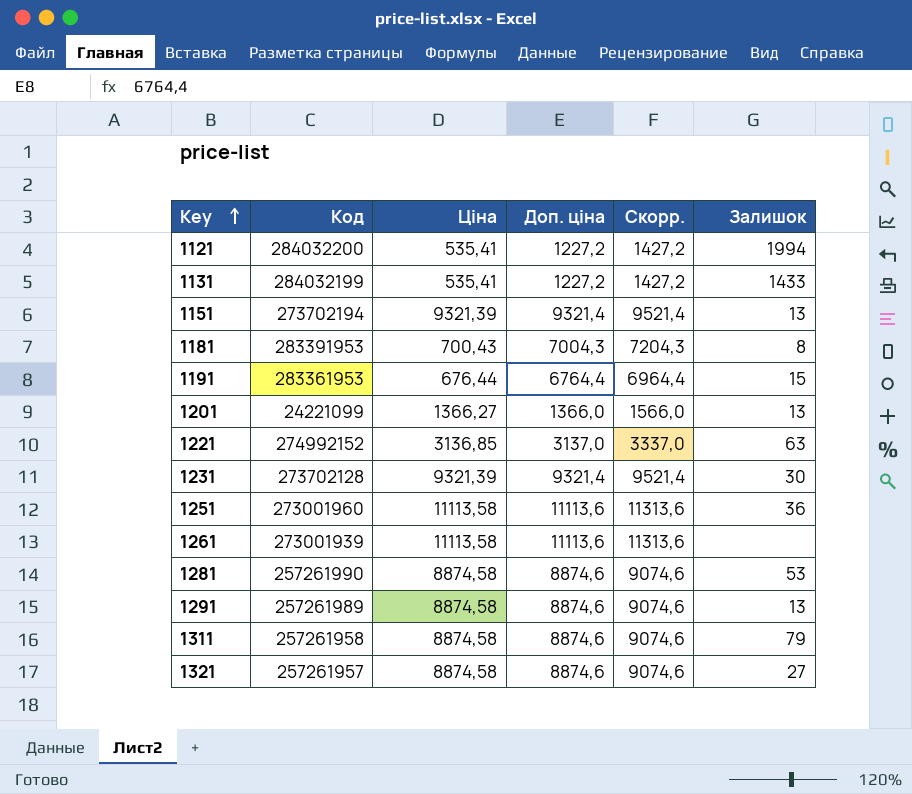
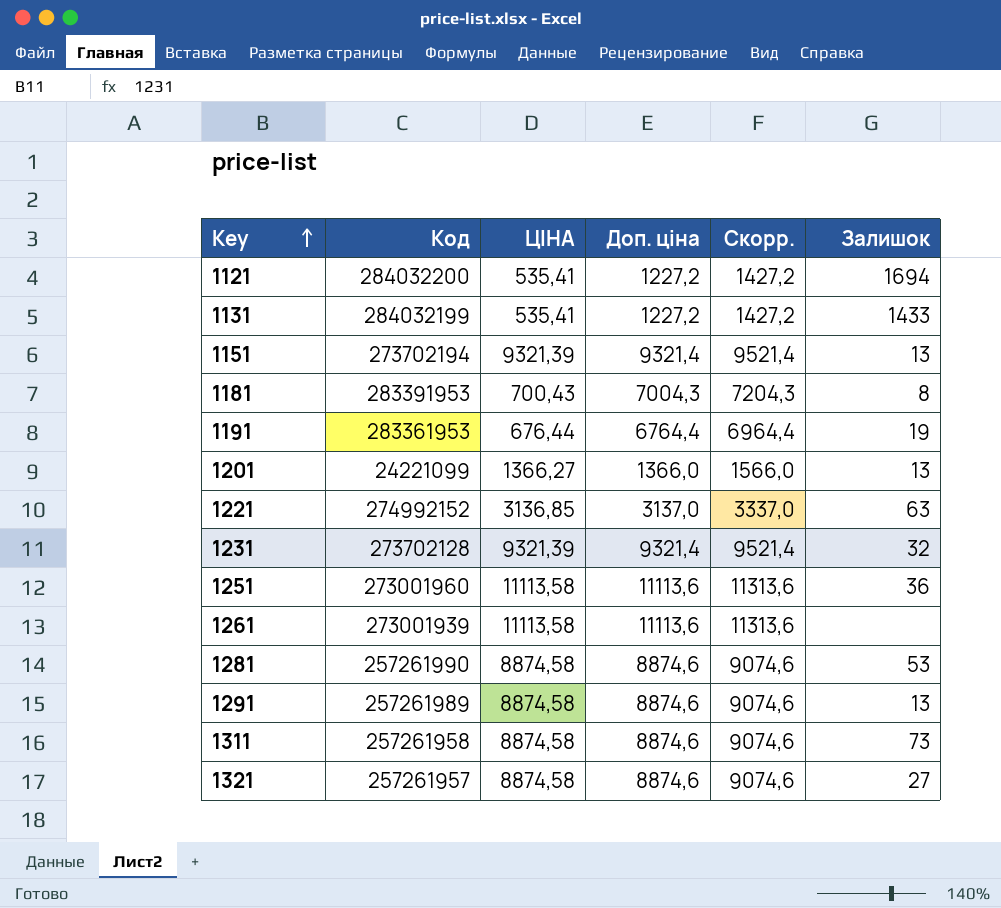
column name: Ціна -> ЦІНА
1121 | Залишок: 1994 -> 1694
1191 | Залишок: 15 -> 19
1231 | Залишок: 30 -> 32
1311 | Залишок: 79 -> 73

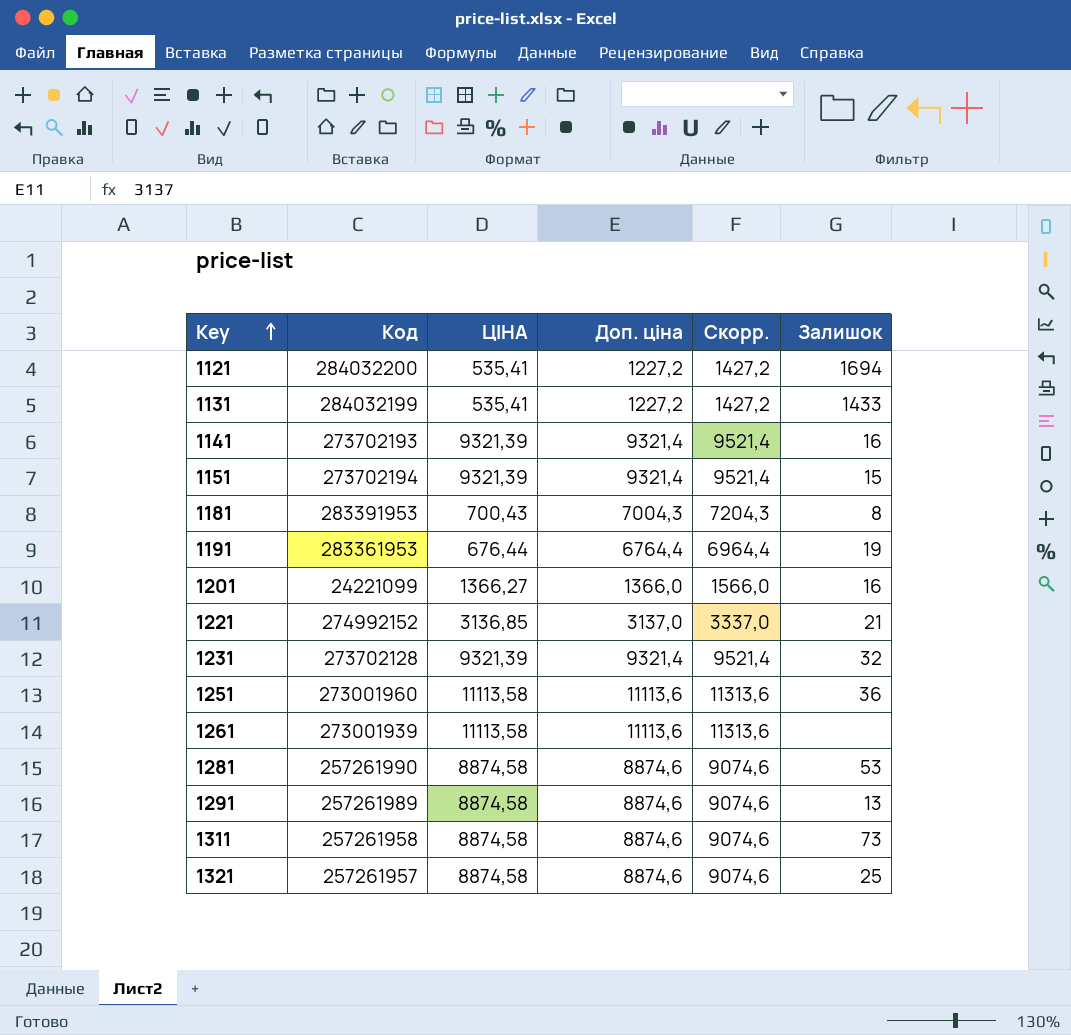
row 1141: none -> 273702193 | 9321,39 | 9321,4 | 9521,4 | 16
1151 | Залишок: 13 -> 15
1201 | Залишок: 13 -> 16
1221 | Залишок: 63 -> 21
1321 | Залишок: 27 -> 25

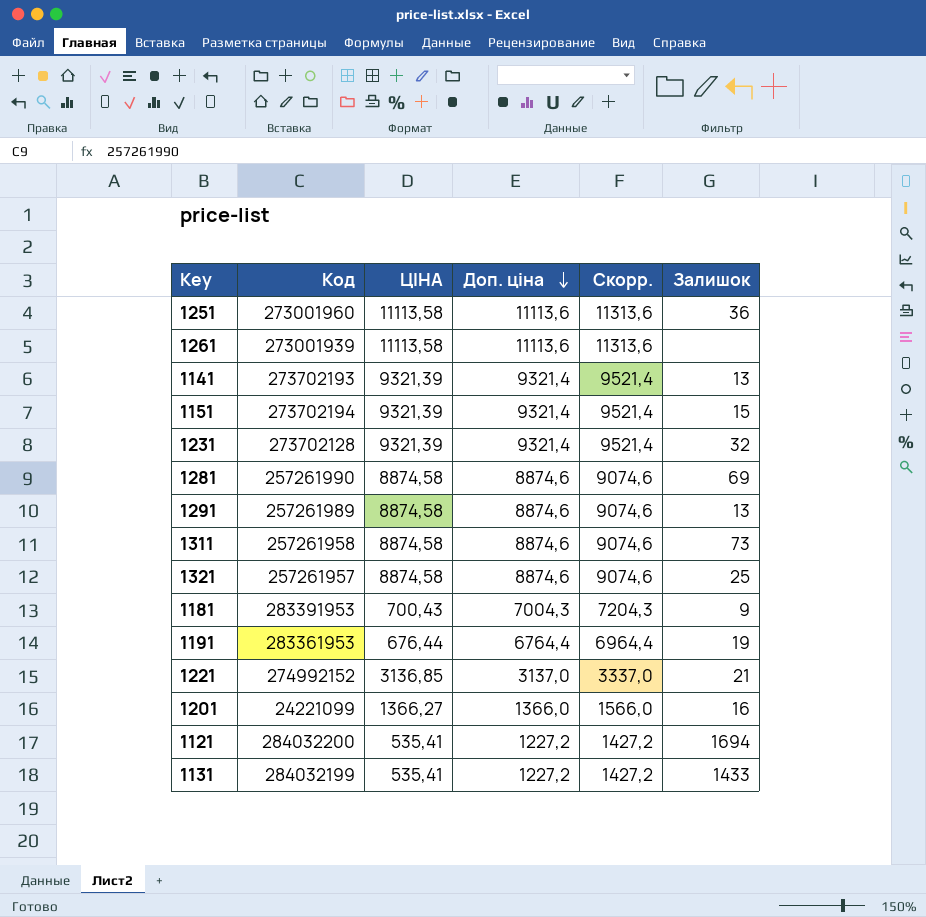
row order: Key ascending -> Доп. ціна descending
1141 | Залишок: 16 -> 13
1281 | Залишок: 53 -> 69
1181 | Залишок: 8 -> 9

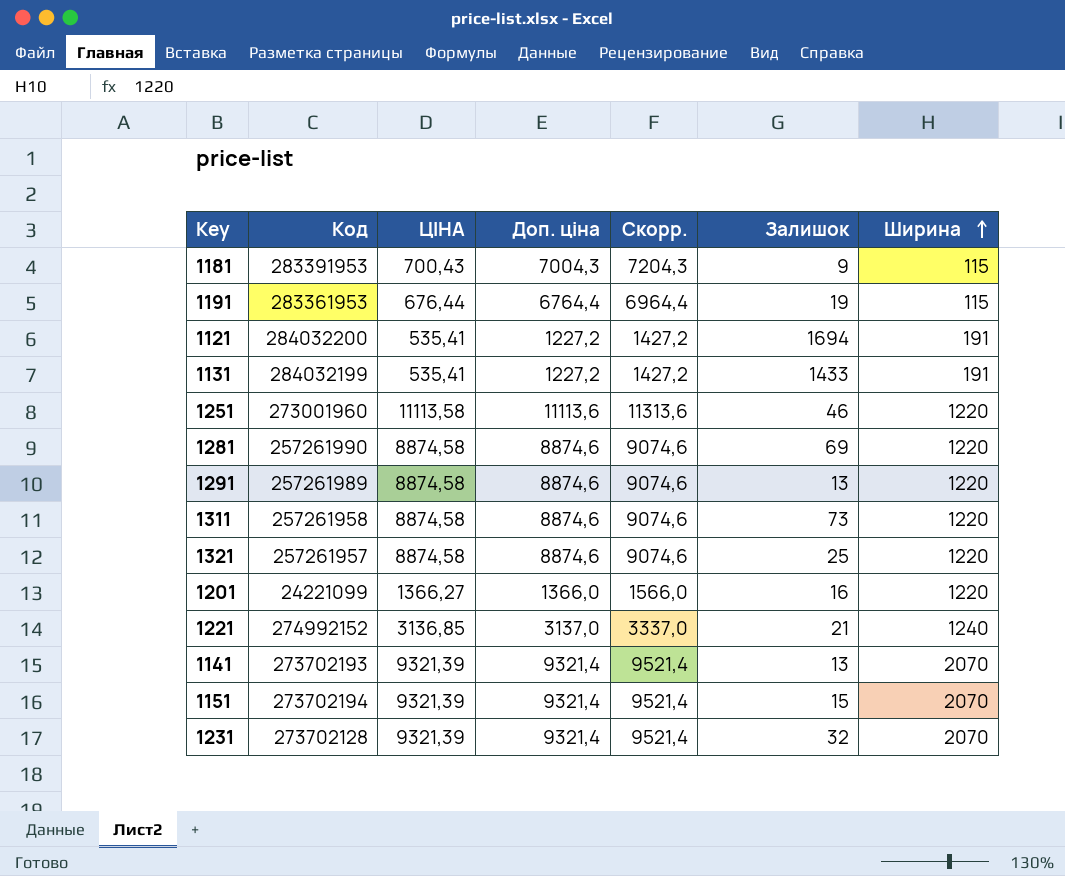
row order: Доп. ціна descending -> Ширина ascending
column Ширина | position: none -> 7
row 1261: 273001939 | 11113,58 | 11113,6 | 11313,6 | none -> none
1251 | Залишок: 36 -> 46

